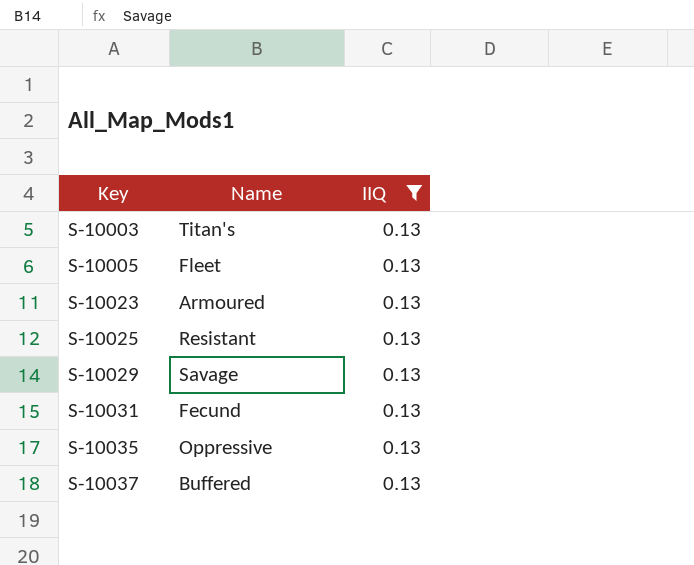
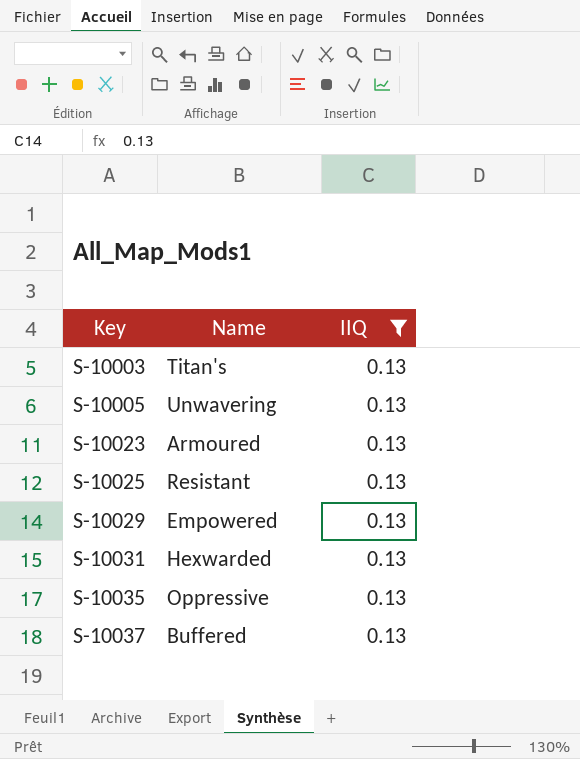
S-10005 | Name: Fleet -> Unwavering
S-10029 | Name: Savage -> Empowered
S-10031 | Name: Fecund -> Hexwarded

